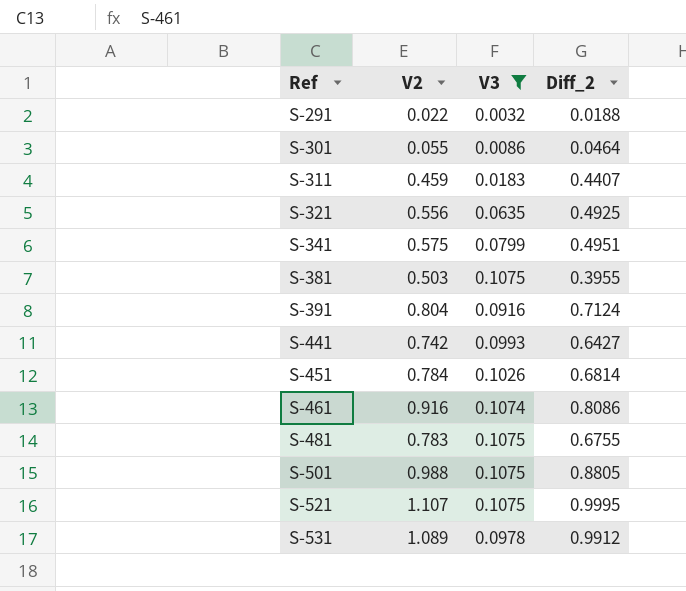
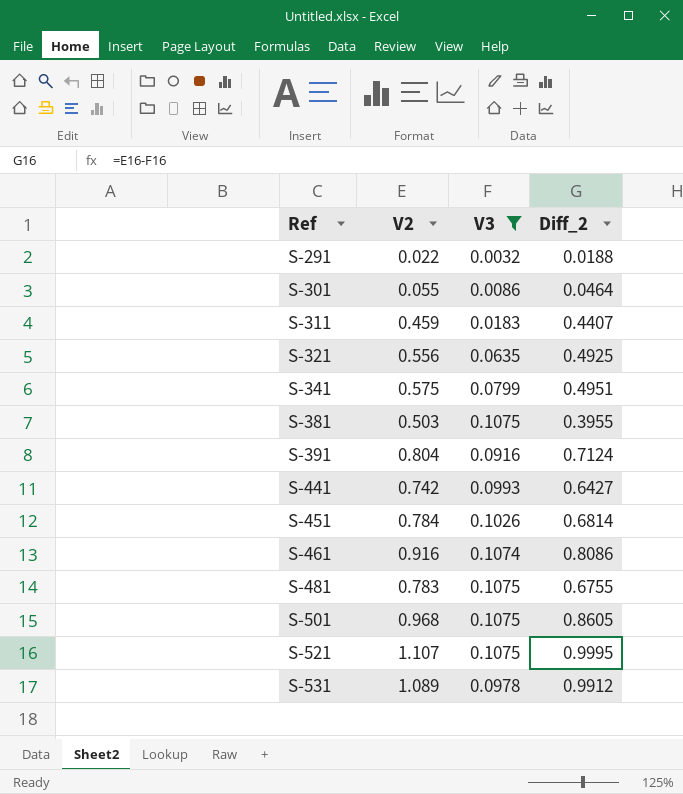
S-501 | V2: 0.988 -> 0.968
S-501 | Diff_2: 0.8805 -> 0.8605

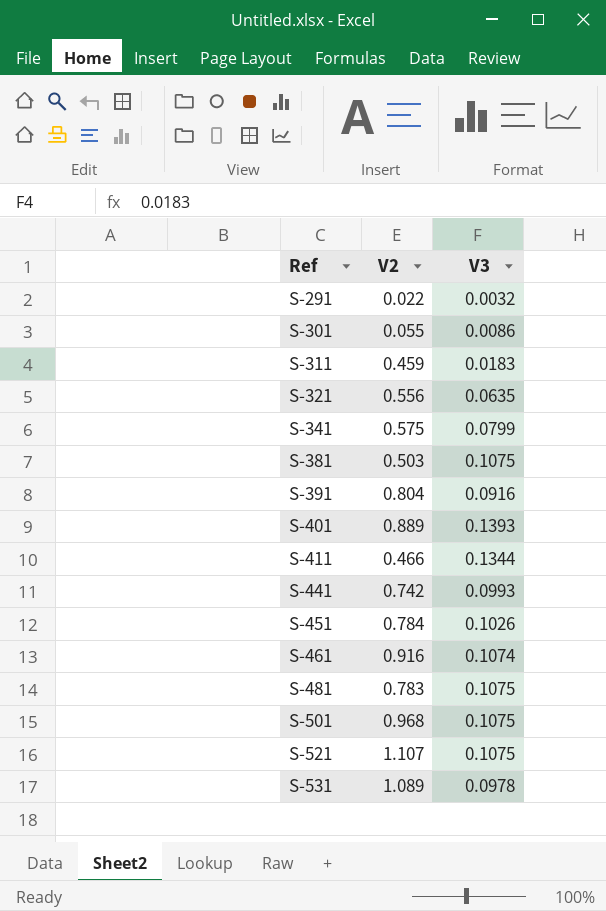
filter: V3 <= 0.1075 -> none
column Diff_2 | formula: [V2] - [V3] -> none

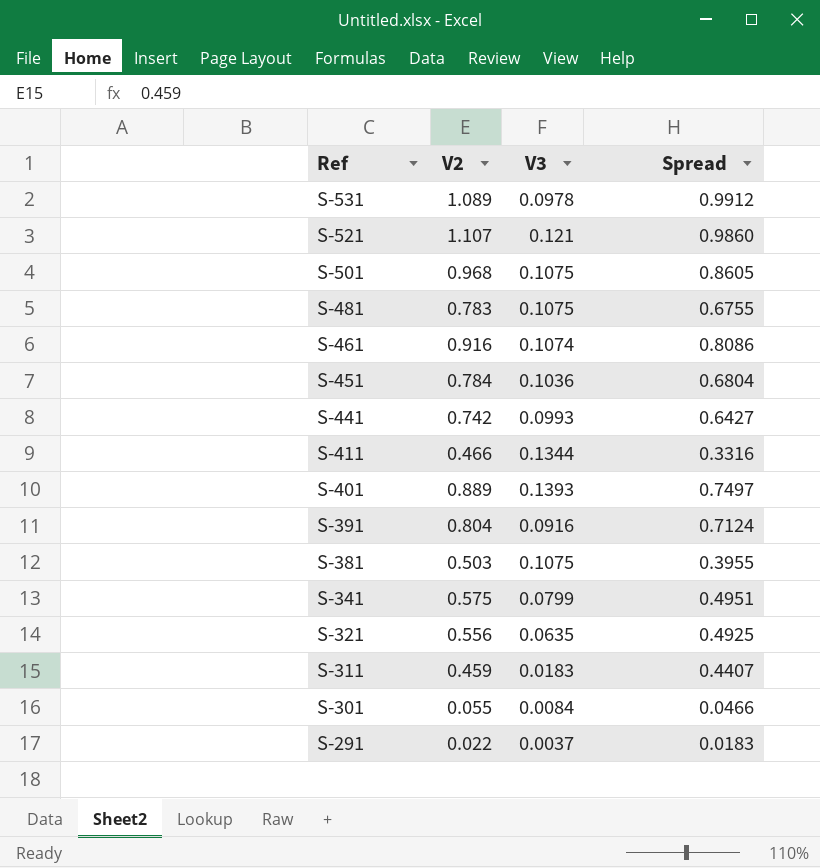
row order: Ref ascending -> Ref descending
column Spread | formula: none -> [V2] - [V3]
S-521 | V3: 0.1075 -> 0.121
S-451 | V3: 0.1026 -> 0.1036
S-301 | V3: 0.0086 -> 0.0084
S-291 | V3: 0.0032 -> 0.0037

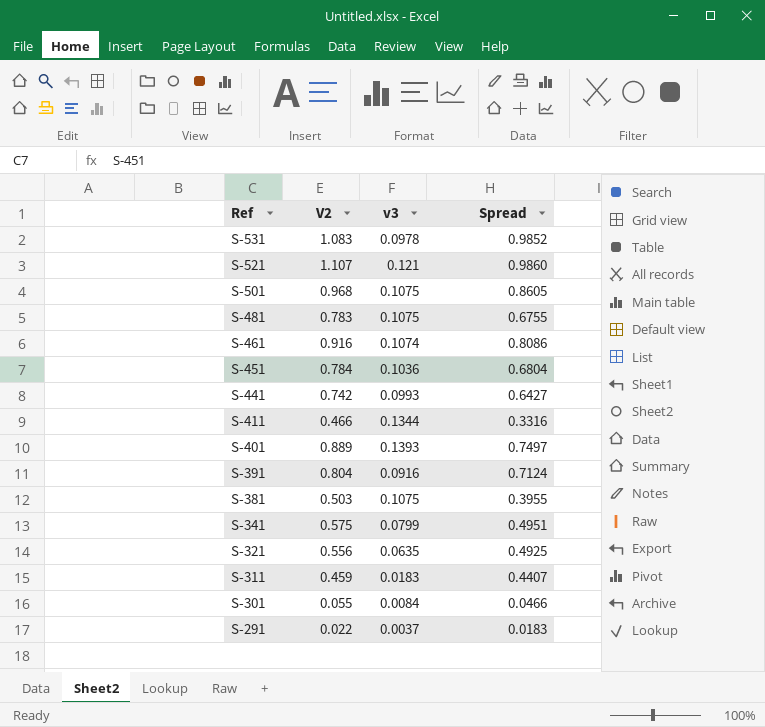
column name: V3 -> v3
S-531 | V2: 1.089 -> 1.083
S-531 | Spread: 0.9912 -> 0.9852

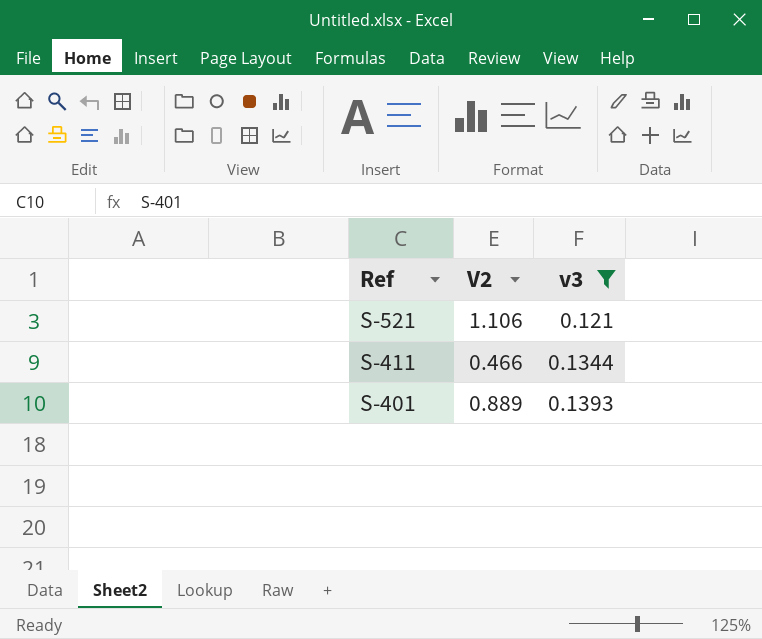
filter: none -> v3 >= 0.121
column Spread | formula: [V2] - [v3] -> none
S-521 | V2: 1.107 -> 1.106

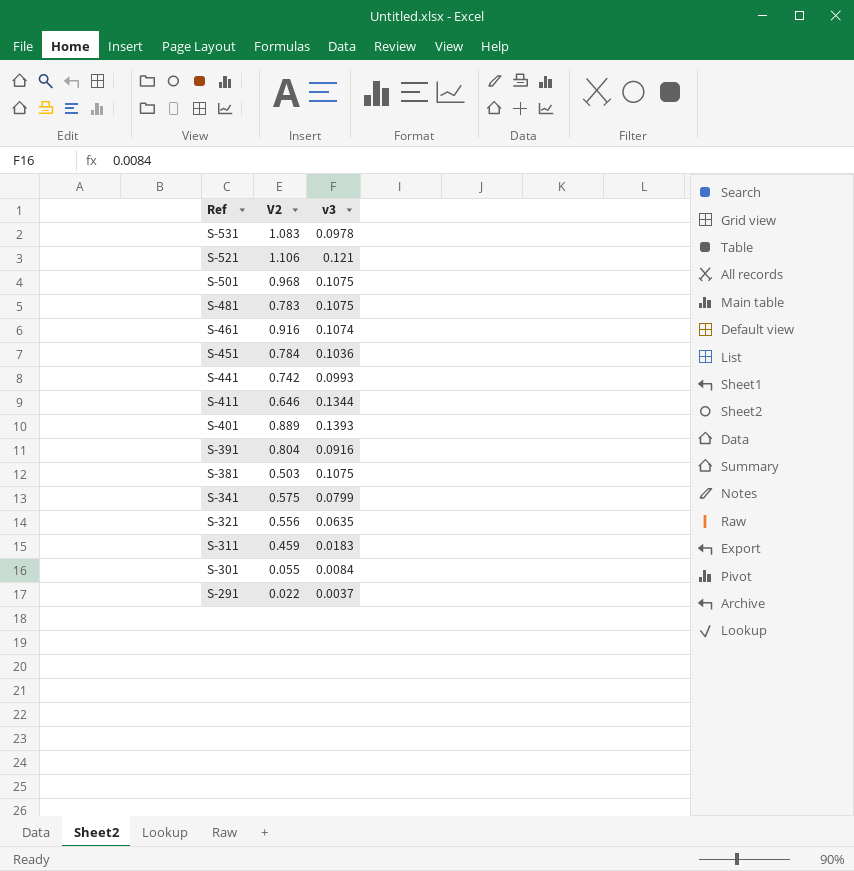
filter: v3 >= 0.121 -> none
S-411 | V2: 0.466 -> 0.646

